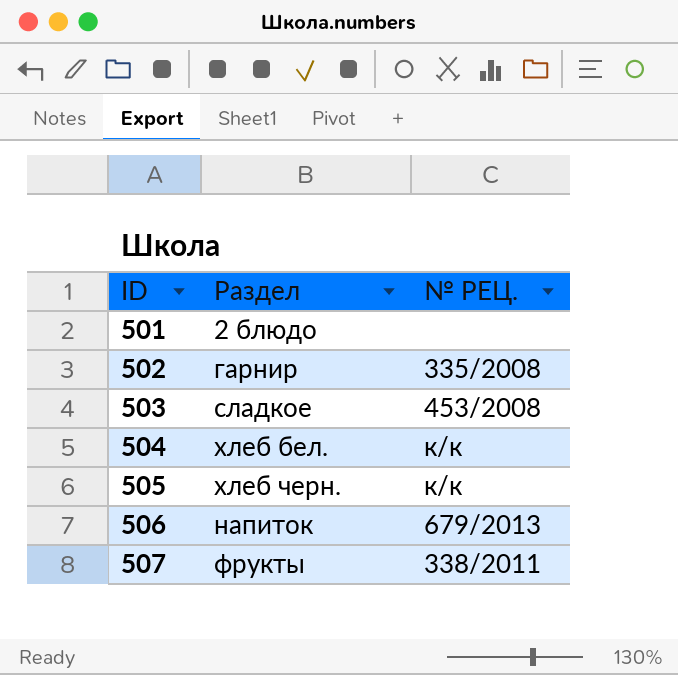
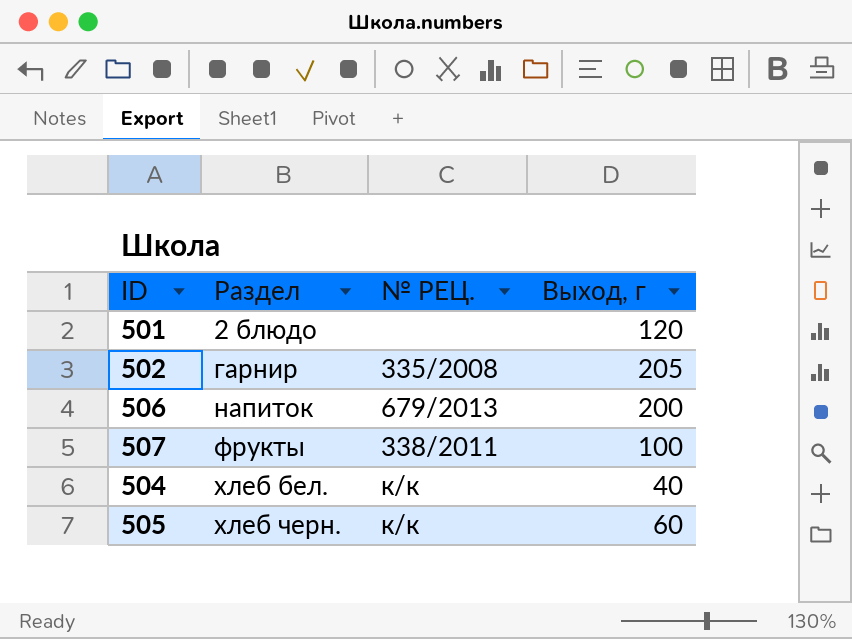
row order: ID ascending -> Раздел ascending
column Выход, г | position: none -> 4
row 503: сладкое | 453/2008 -> none

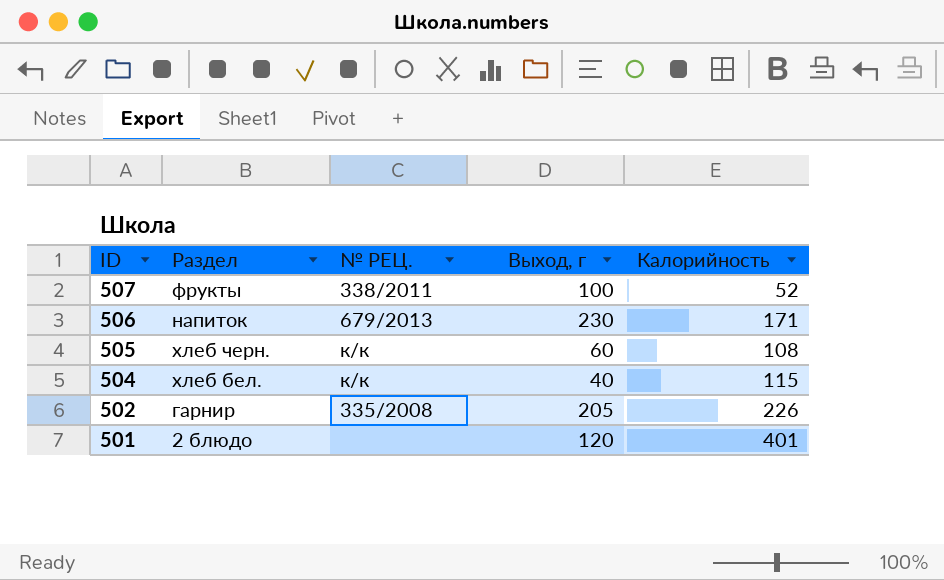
row order: Раздел ascending -> ID descending
column Калорийность | position: none -> 5
506 | Выход, г: 200 -> 230

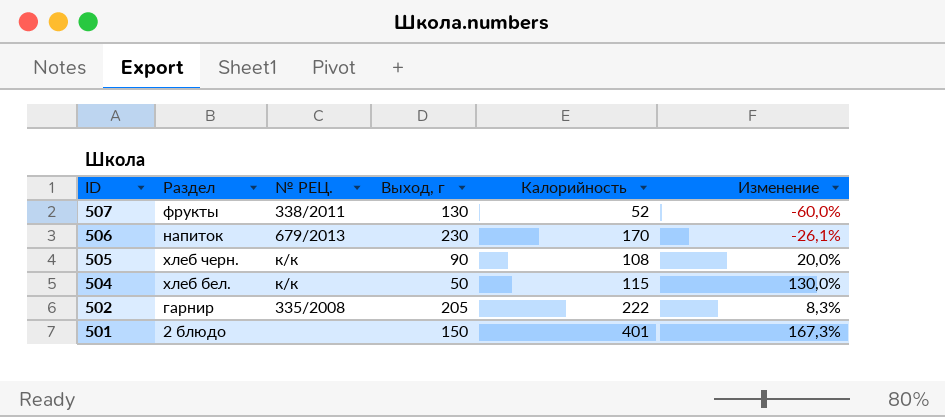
column Изменение | formula: none -> ([Калорийность] - [Выход, г]) / [Выход, г]
507 | Выход, г: 100 -> 130
506 | Калорийность: 171 -> 170
505 | Выход, г: 60 -> 90
504 | Выход, г: 40 -> 50
502 | Калорийность: 226 -> 222
501 | Выход, г: 120 -> 150

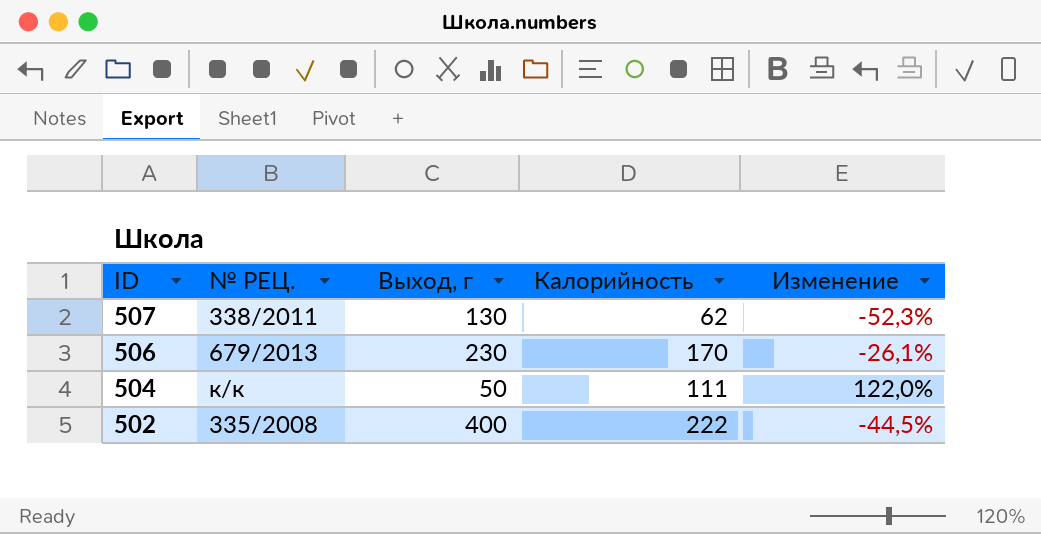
column Раздел | position: 2 -> none
row 505: хлеб черн. | к/к | 90 | 108 | 20,0% -> none
row 501: 2 блюдо | none | 150 | 401 | 167,3% -> none
507 | Калорийность: 52 -> 62
507 | Изменение: -60,0% -> -52,3%
504 | Калорийность: 115 -> 111
504 | Изменение: 130,0% -> 122,0%
502 | Выход, г: 205 -> 400
502 | Изменение: 8,3% -> -44,5%

